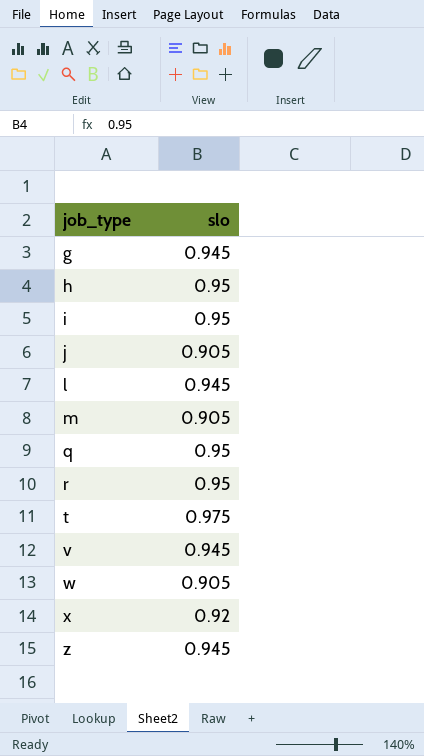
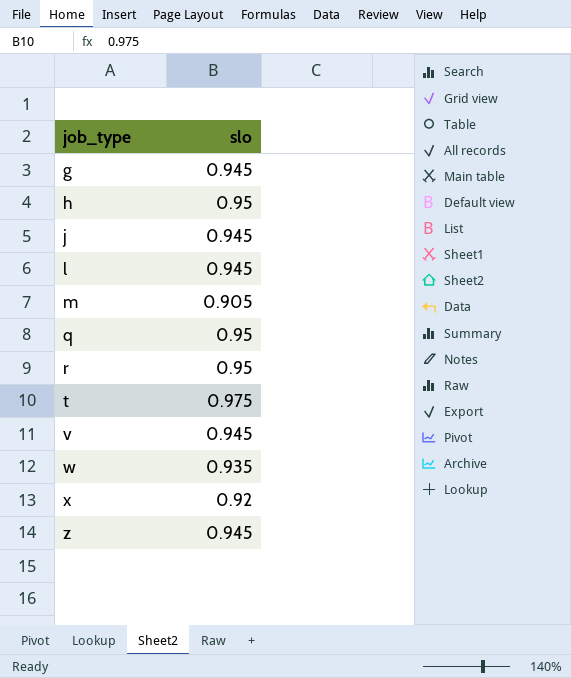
row i: 0.95 -> none
j | slo: 0.905 -> 0.945
w | slo: 0.905 -> 0.935

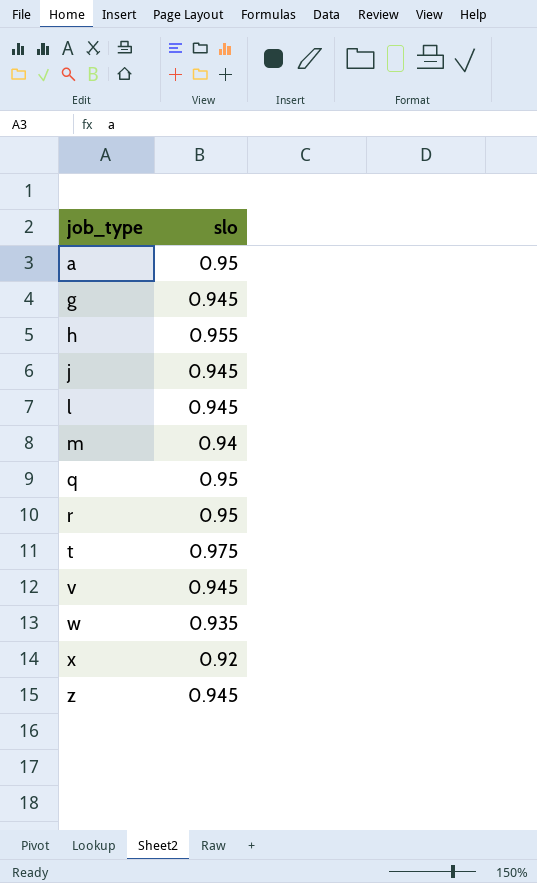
row a: none -> 0.95
h | slo: 0.95 -> 0.955
m | slo: 0.905 -> 0.94

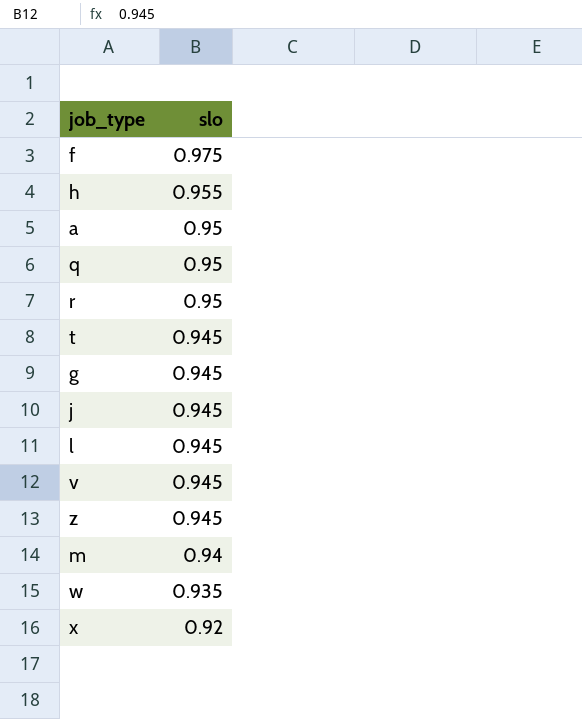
row order: job_type ascending -> slo descending
row f: none -> 0.975
t | slo: 0.975 -> 0.945

